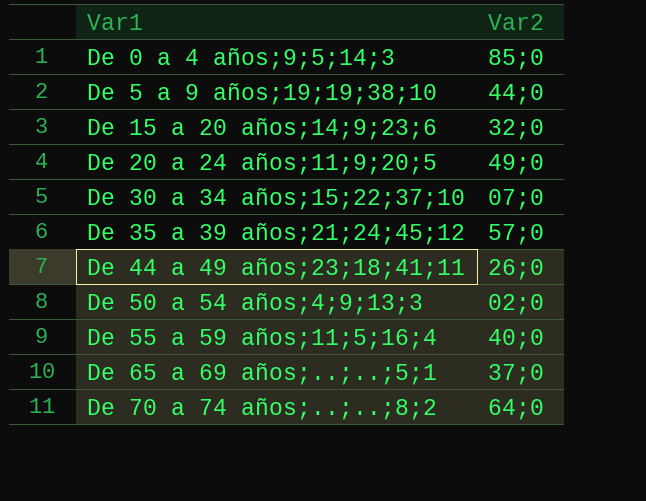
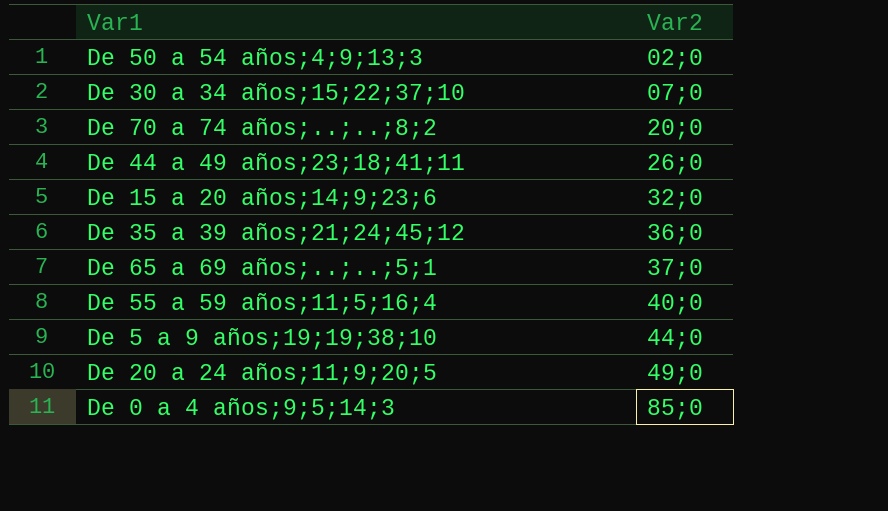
row order: Var1 ascending -> Var2 ascending
De 70 a 74 años;..;..;8;2 | Var2: 64;0 -> 20;0
De 35 a 39 años;21;24;45;12 | Var2: 57;0 -> 36;0

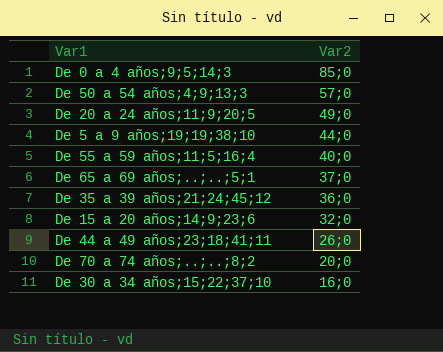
row order: Var2 ascending -> Var2 descending
De 50 a 54 años;4;9;13;3 | Var2: 02;0 -> 57;0
De 30 a 34 años;15;22;37;10 | Var2: 07;0 -> 16;0

